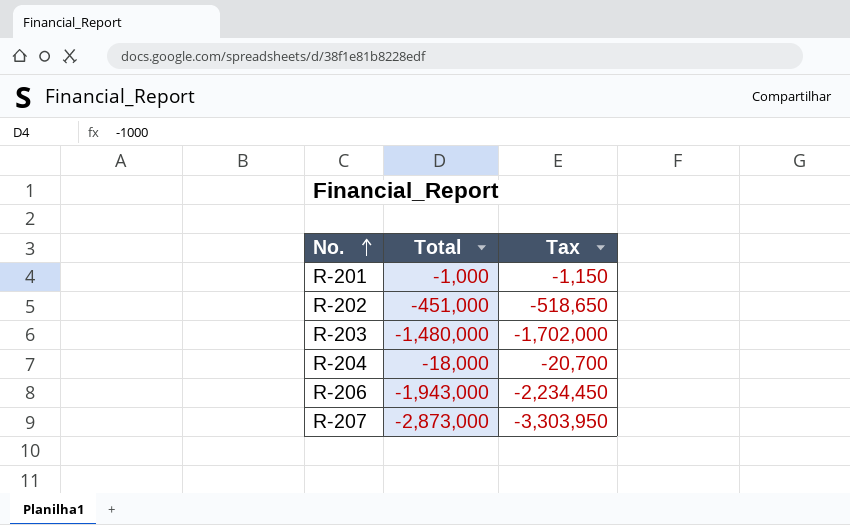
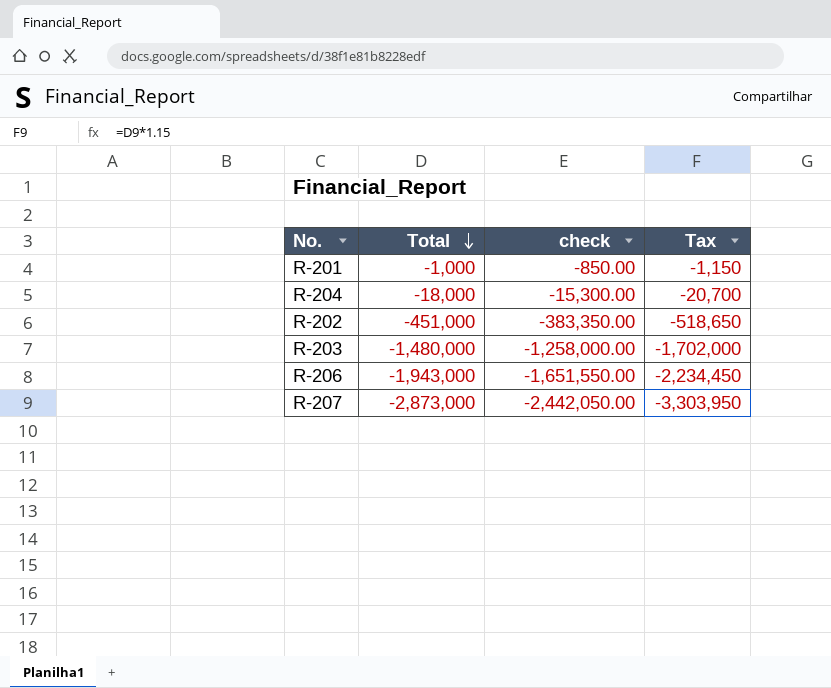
row order: No. ascending -> Total descending
column check | formula: none -> [Total] * 0.85

